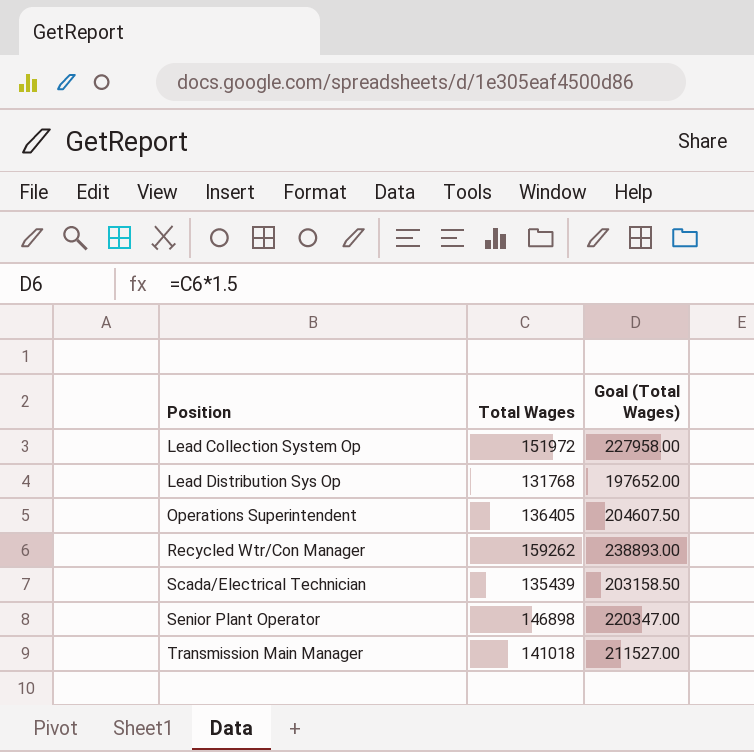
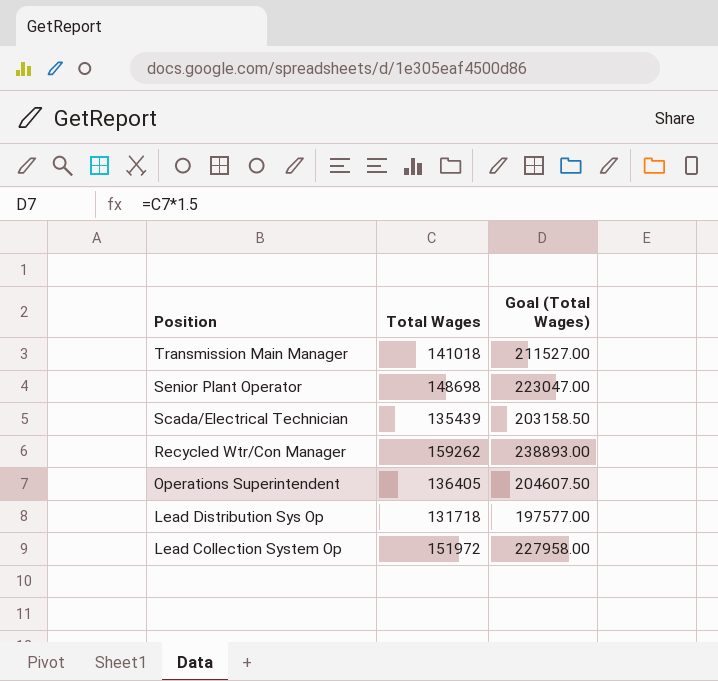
row order: Position ascending -> Position descending
Senior Plant Operator | Total Wages: 146898 -> 148698
Senior Plant Operator | Goal (Total Wages): 220347.00 -> 223047.00
Lead Distribution Sys Op | Total Wages: 131768 -> 131718
Lead Distribution Sys Op | Goal (Total Wages): 197652.00 -> 197577.00

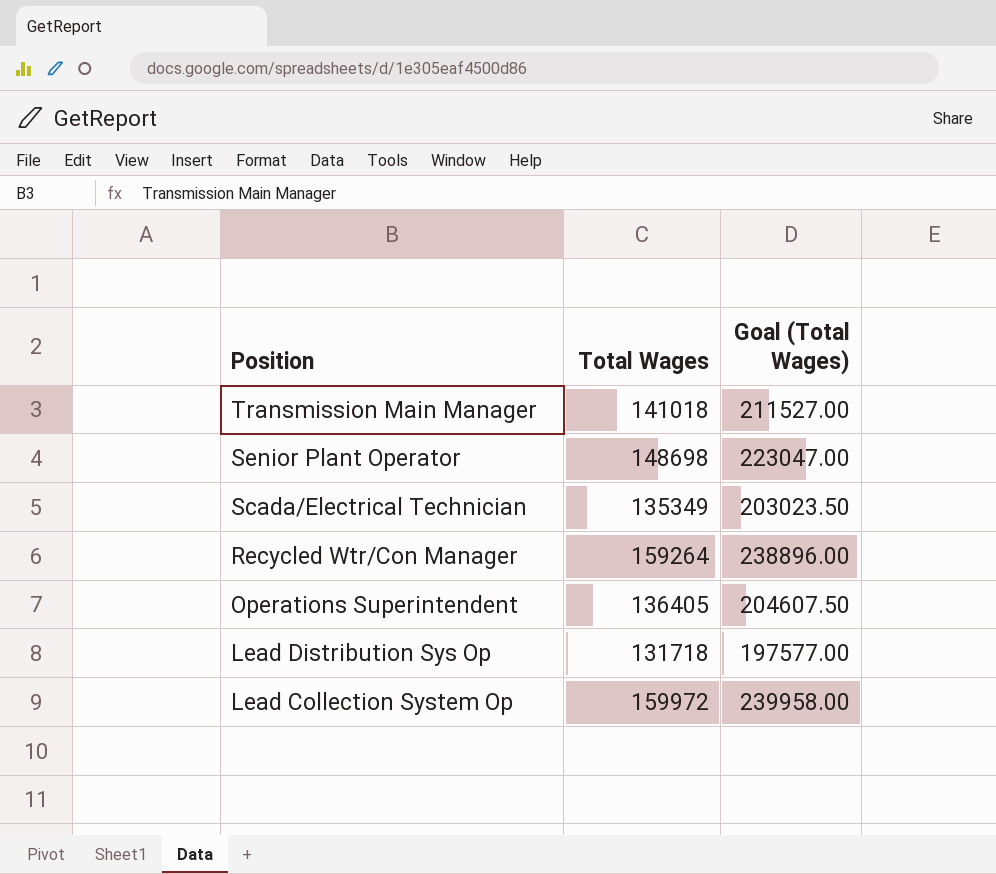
Scada/Electrical Technician | Total Wages: 135439 -> 135349
Scada/Electrical Technician | Goal (Total Wages): 203158.50 -> 203023.50
Recycled Wtr/Con Manager | Total Wages: 159262 -> 159264
Recycled Wtr/Con Manager | Goal (Total Wages): 238893.00 -> 238896.00
Lead Collection System Op | Total Wages: 151972 -> 159972
Lead Collection System Op | Goal (Total Wages): 227958.00 -> 239958.00

